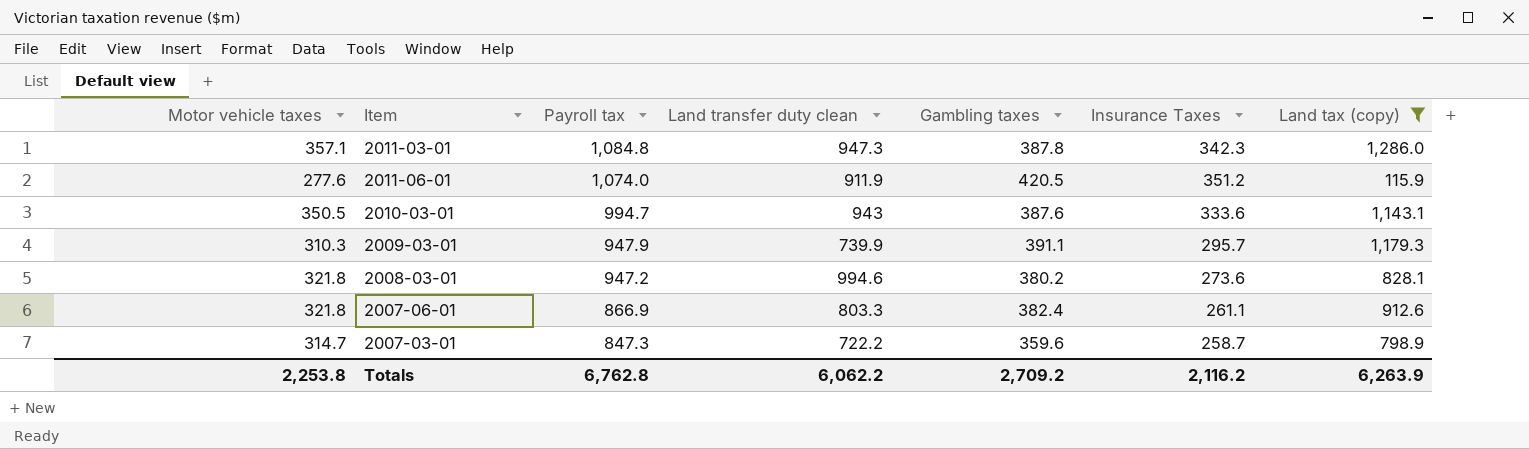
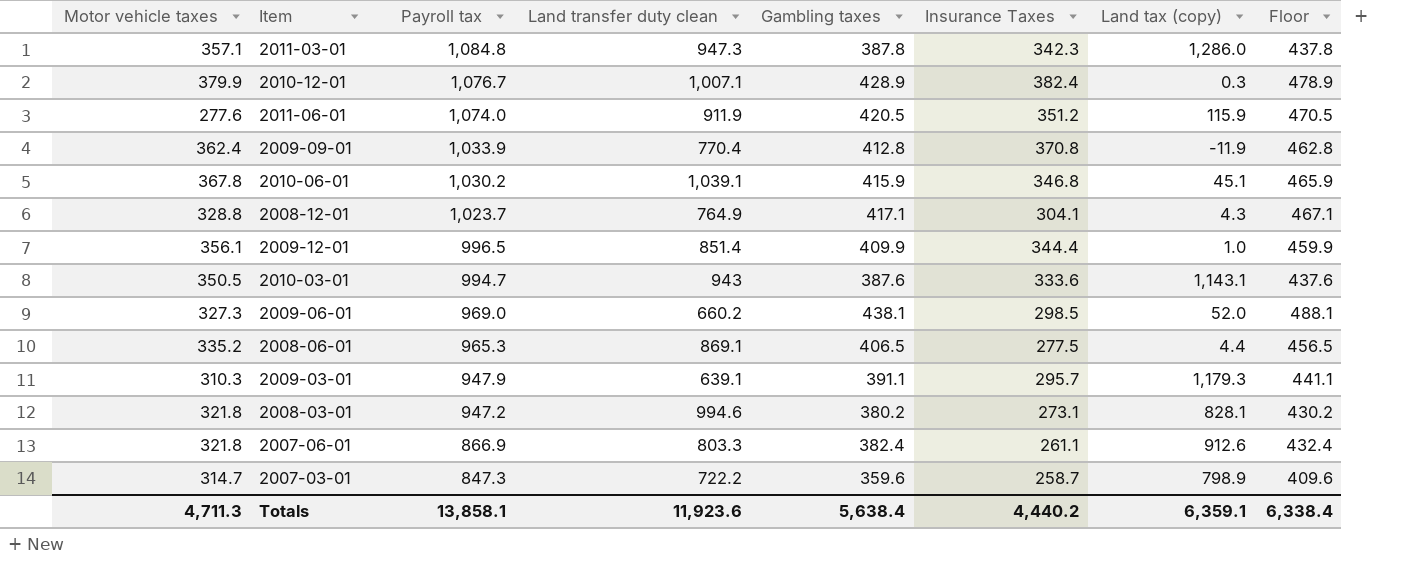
filter: Land tax (copy) >= 115.9 -> none
column Floor | formula: none -> [Gambling taxes] + 50
2009-03-01 | Land transfer duty clean: 739.9 -> 639.1
2008-03-01 | Insurance Taxes: 273.6 -> 273.1
Totals | Motor vehicle taxes: 2,253.8 -> 4,711.3
Totals | Payroll tax: 6,762.8 -> 13,858.1
Totals | Land transfer duty clean: 6,062.2 -> 11,923.6
Totals | Gambling taxes: 2,709.2 -> 5,638.4
Totals | Insurance Taxes: 2,116.2 -> 4,440.2
Totals | Land tax (copy): 6,263.9 -> 6,359.1

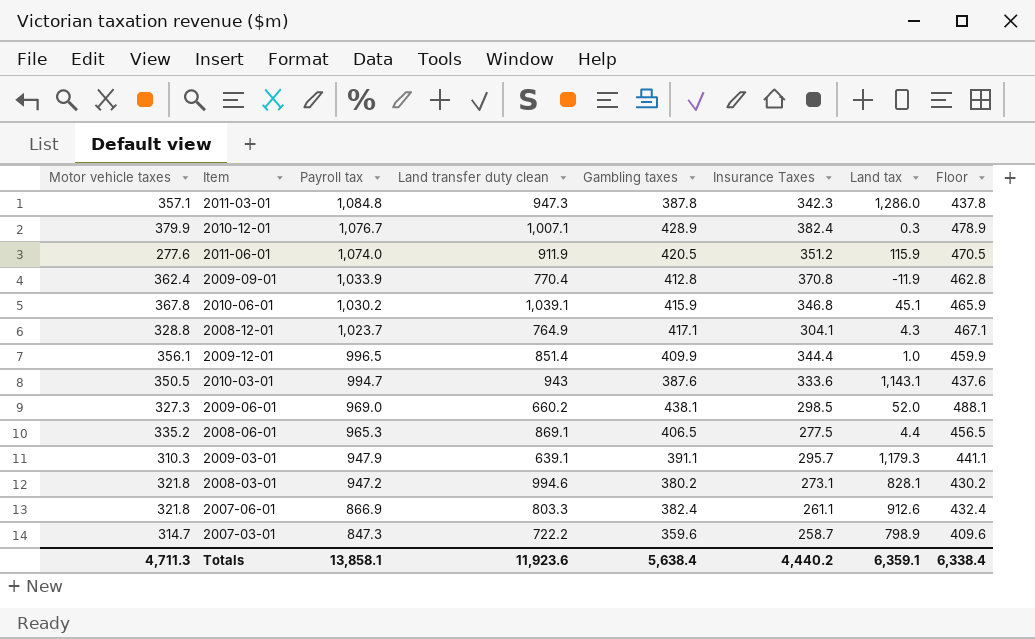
column name: Land tax (copy) -> Land tax

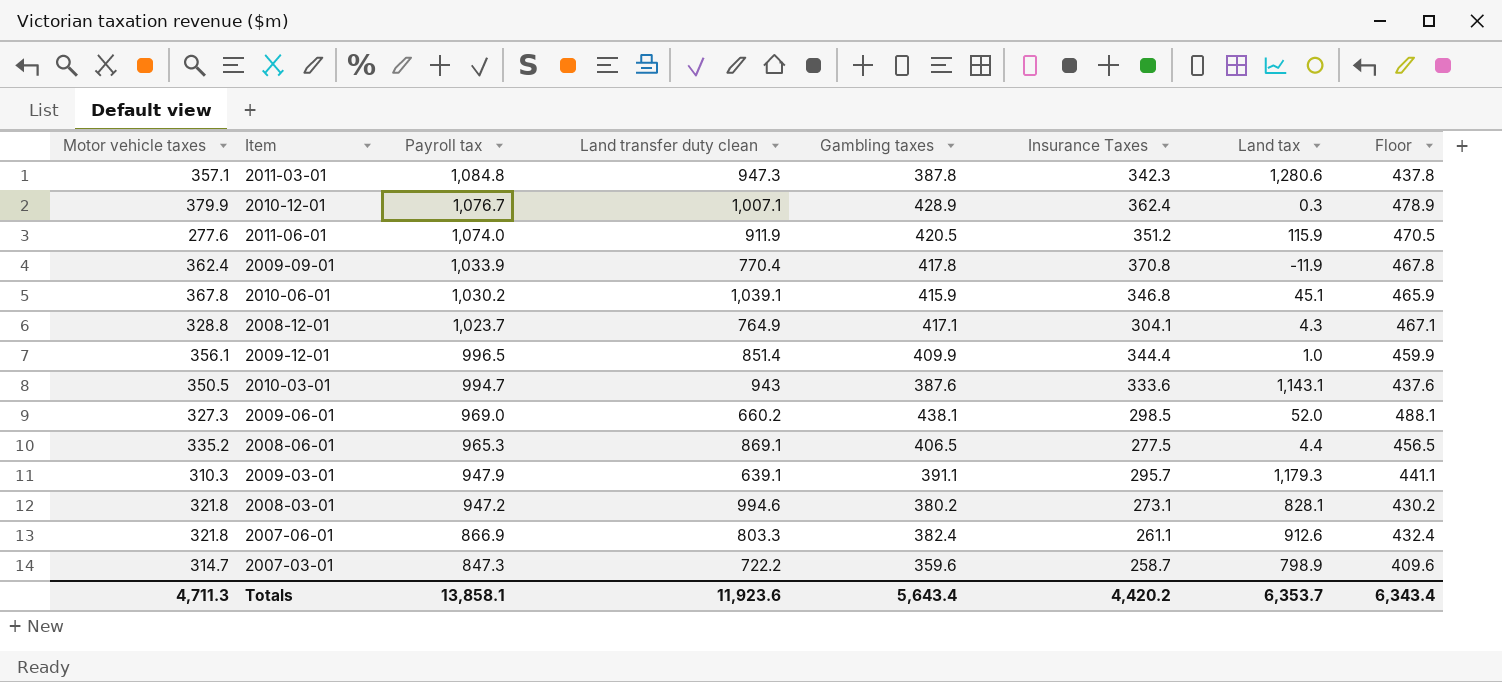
2011-03-01 | Land tax: 1,286.0 -> 1,280.6
2010-12-01 | Insurance Taxes: 382.4 -> 362.4
2009-09-01 | Gambling taxes: 412.8 -> 417.8
2009-09-01 | Floor: 462.8 -> 467.8
Totals | Gambling taxes: 5,638.4 -> 5,643.4
Totals | Insurance Taxes: 4,440.2 -> 4,420.2
Totals | Land tax: 6,359.1 -> 6,353.7
Totals | Floor: 6,338.4 -> 6,343.4

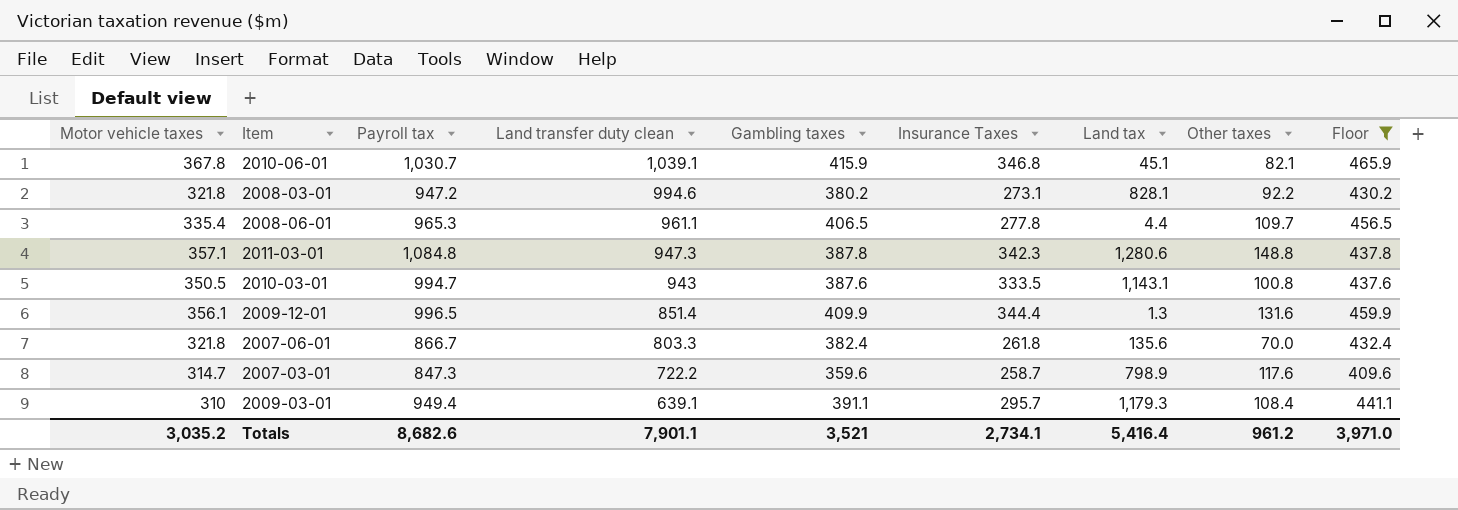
filter: none -> Floor <= 465.9
row order: Payroll tax descending -> Land transfer duty clean descending
column Other taxes | position: none -> 8
2010-06-01 | Payroll tax: 1,030.2 -> 1,030.7
2008-06-01 | Motor vehicle taxes: 335.2 -> 335.4
2008-06-01 | Land transfer duty clean: 869.1 -> 961.1
2008-06-01 | Insurance Taxes: 277.5 -> 277.8
2010-03-01 | Insurance Taxes: 333.6 -> 333.5
2009-12-01 | Land tax: 1.0 -> 1.3
2007-06-01 | Payroll tax: 866.9 -> 866.7
2007-06-01 | Insurance Taxes: 261.1 -> 261.8
2007-06-01 | Land tax: 912.6 -> 135.6
2009-03-01 | Motor vehicle taxes: 310.3 -> 310
2009-03-01 | Payroll tax: 947.9 -> 949.4
Totals | Motor vehicle taxes: 4,711.3 -> 3,035.2
Totals | Payroll tax: 13,858.1 -> 8,682.6
Totals | Land transfer duty clean: 11,923.6 -> 7,901.1
Totals | Gambling taxes: 5,643.4 -> 3,521
Totals | Insurance Taxes: 4,420.2 -> 2,734.1
Totals | Land tax: 6,353.7 -> 5,416.4
Totals | Floor: 6,343.4 -> 3,971.0

